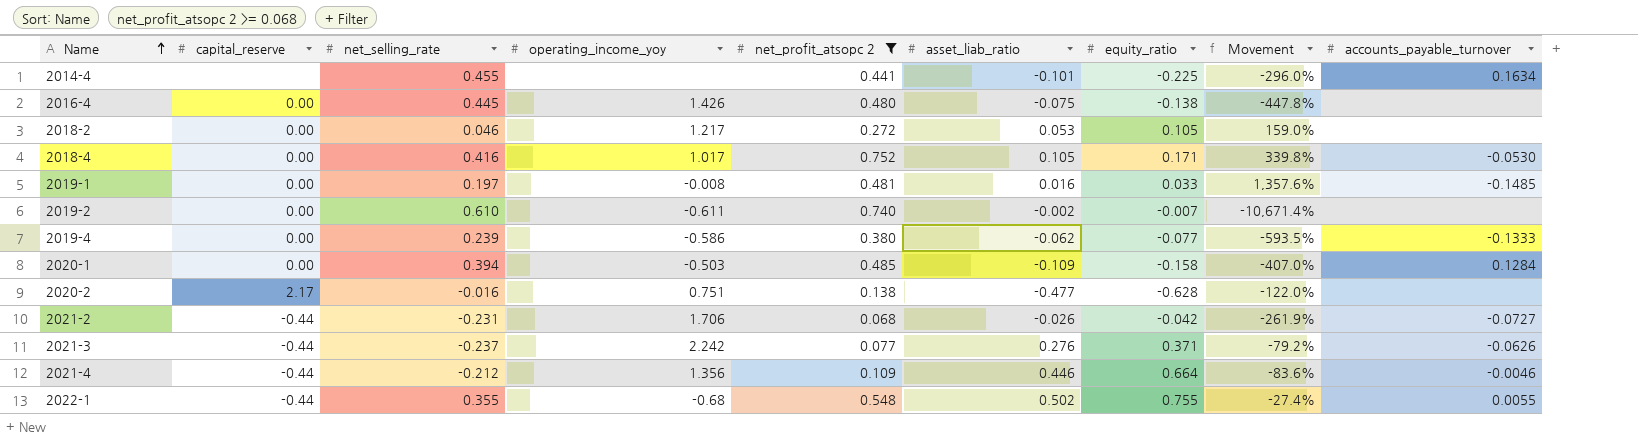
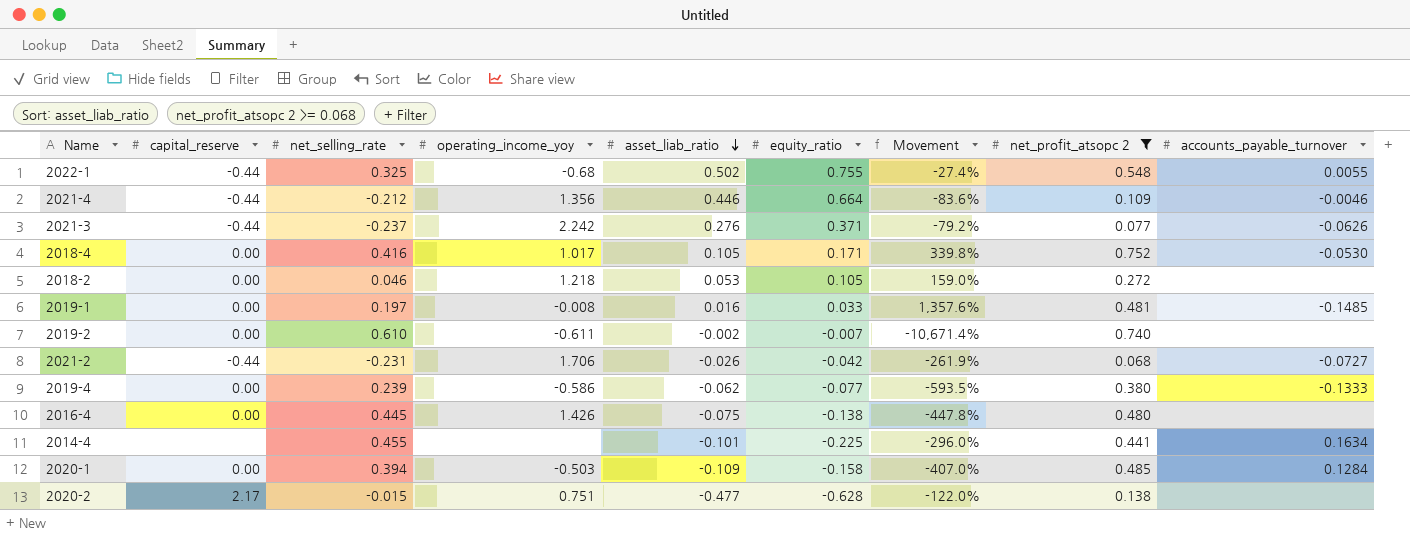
row order: Name ascending -> asset_liab_ratio descending
column net_profit_atsopc 2 | position: 5 -> 8
2022-1 | net_selling_rate: 0.355 -> 0.325
2018-2 | operating_income_yoy: 1.217 -> 1.218
2020-2 | net_selling_rate: -0.016 -> -0.015

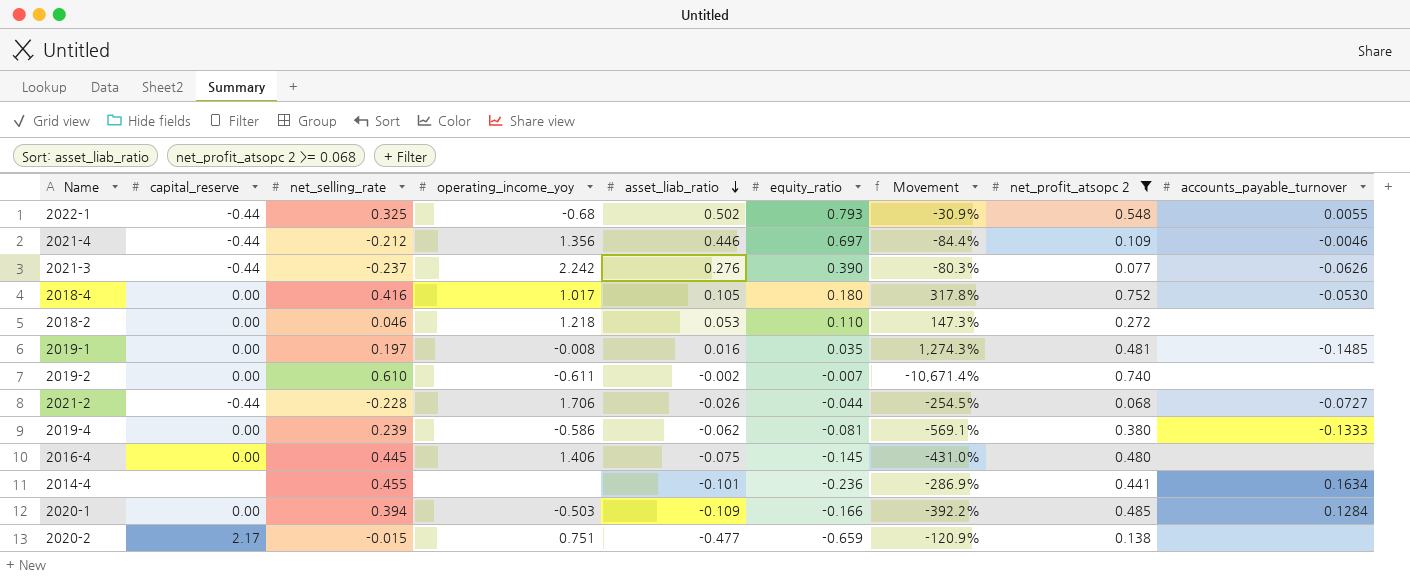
2022-1 | equity_ratio: 0.755 -> 0.793
2022-1 | Movement: -27.4% -> -30.9%
2021-4 | equity_ratio: 0.664 -> 0.697
2021-4 | Movement: -83.6% -> -84.4%
2021-3 | equity_ratio: 0.371 -> 0.390
2021-3 | Movement: -79.2% -> -80.3%
2018-4 | equity_ratio: 0.171 -> 0.180
2018-4 | Movement: 339.8% -> 317.8%
2018-2 | equity_ratio: 0.105 -> 0.110
2018-2 | Movement: 159.0% -> 147.3%
2019-1 | equity_ratio: 0.033 -> 0.035
2019-1 | Movement: 1,357.6% -> 1,274.3%
2021-2 | net_selling_rate: -0.231 -> -0.228
2021-2 | equity_ratio: -0.042 -> -0.044
2021-2 | Movement: -261.9% -> -254.5%
2019-4 | equity_ratio: -0.077 -> -0.081
2019-4 | Movement: -593.5% -> -569.1%
2016-4 | operating_income_yoy: 1.426 -> 1.406
2016-4 | equity_ratio: -0.138 -> -0.145
2016-4 | Movement: -447.8% -> -431.0%
2014-4 | equity_ratio: -0.225 -> -0.236
2014-4 | Movement: -296.0% -> -286.9%
2020-1 | equity_ratio: -0.158 -> -0.166
2020-1 | Movement: -407.0% -> -392.2%
2020-2 | equity_ratio: -0.628 -> -0.659
2020-2 | Movement: -122.0% -> -120.9%

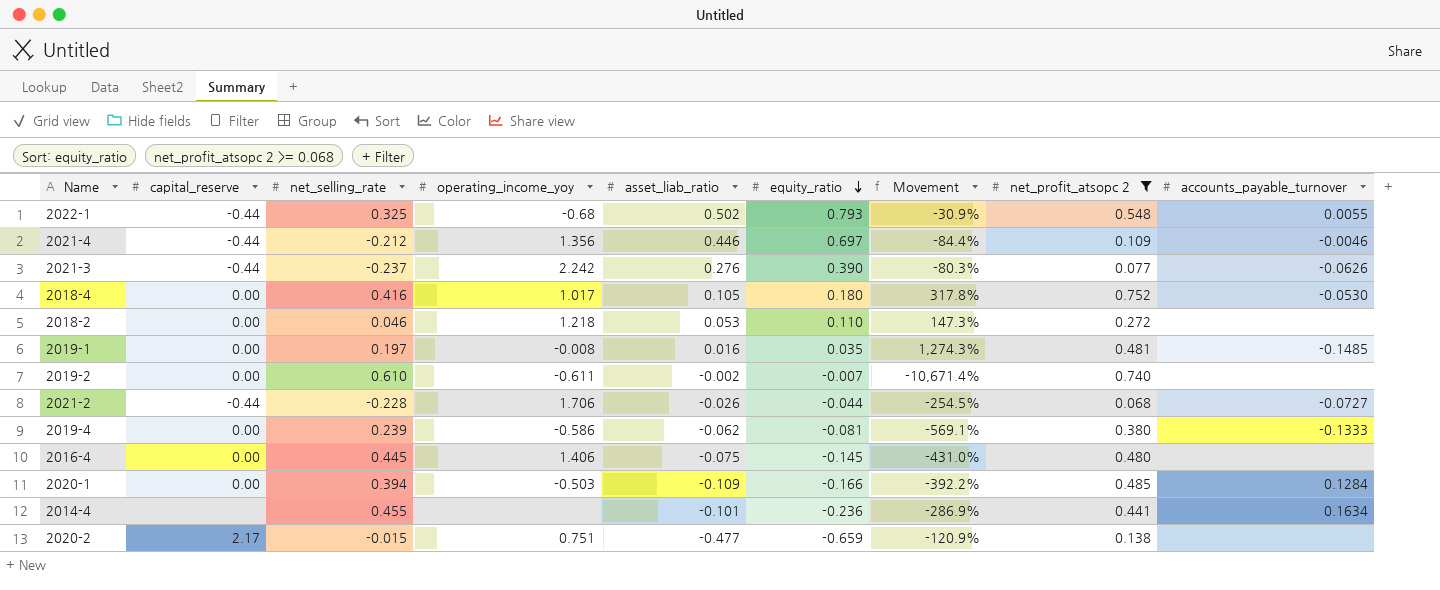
row order: asset_liab_ratio descending -> equity_ratio descending

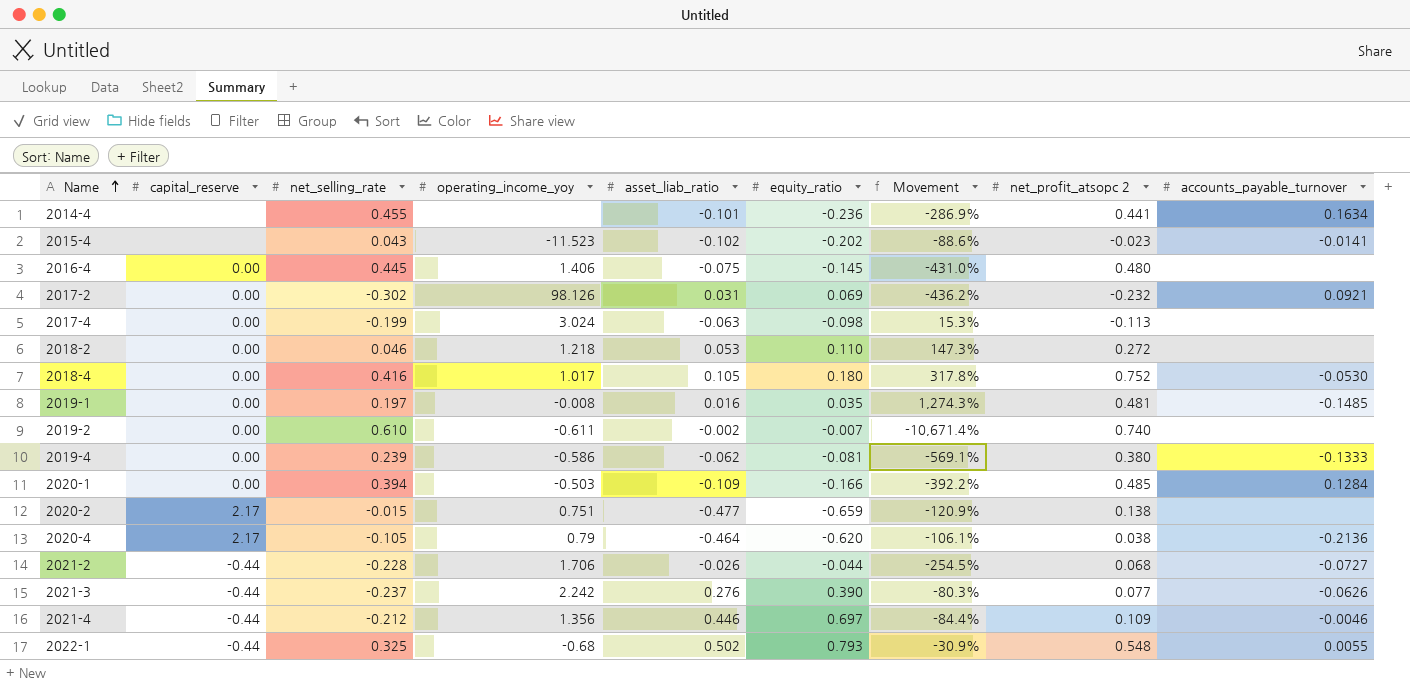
filter: net_profit_atsopc 2 >= 0.068 -> none
row order: equity_ratio descending -> Name ascending

